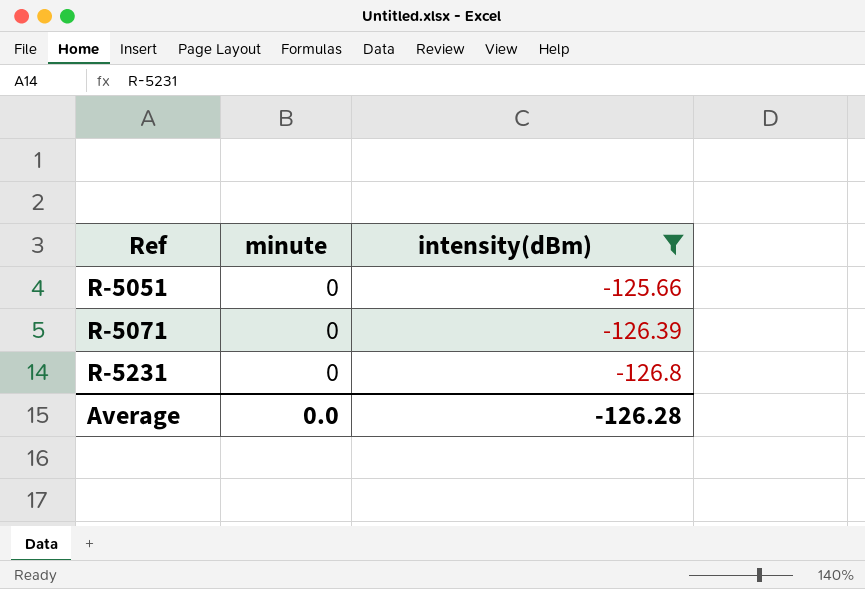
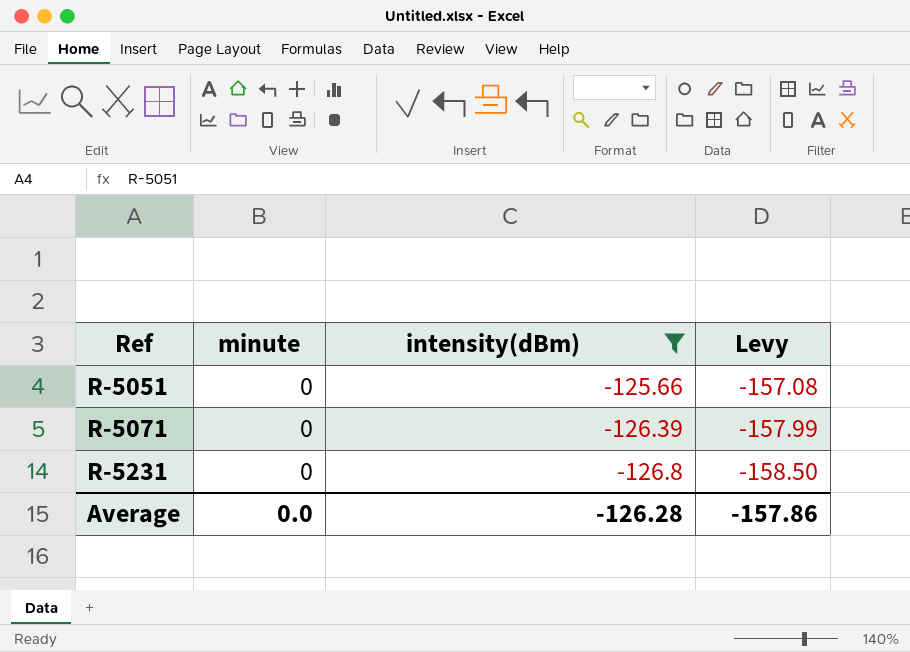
column Levy | formula: none -> [intensity(dBm)] * 1.25

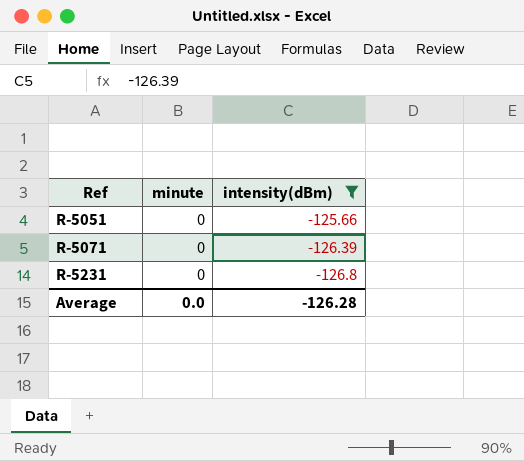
column Levy | formula: [intensity(dBm)] * 1.25 -> none

